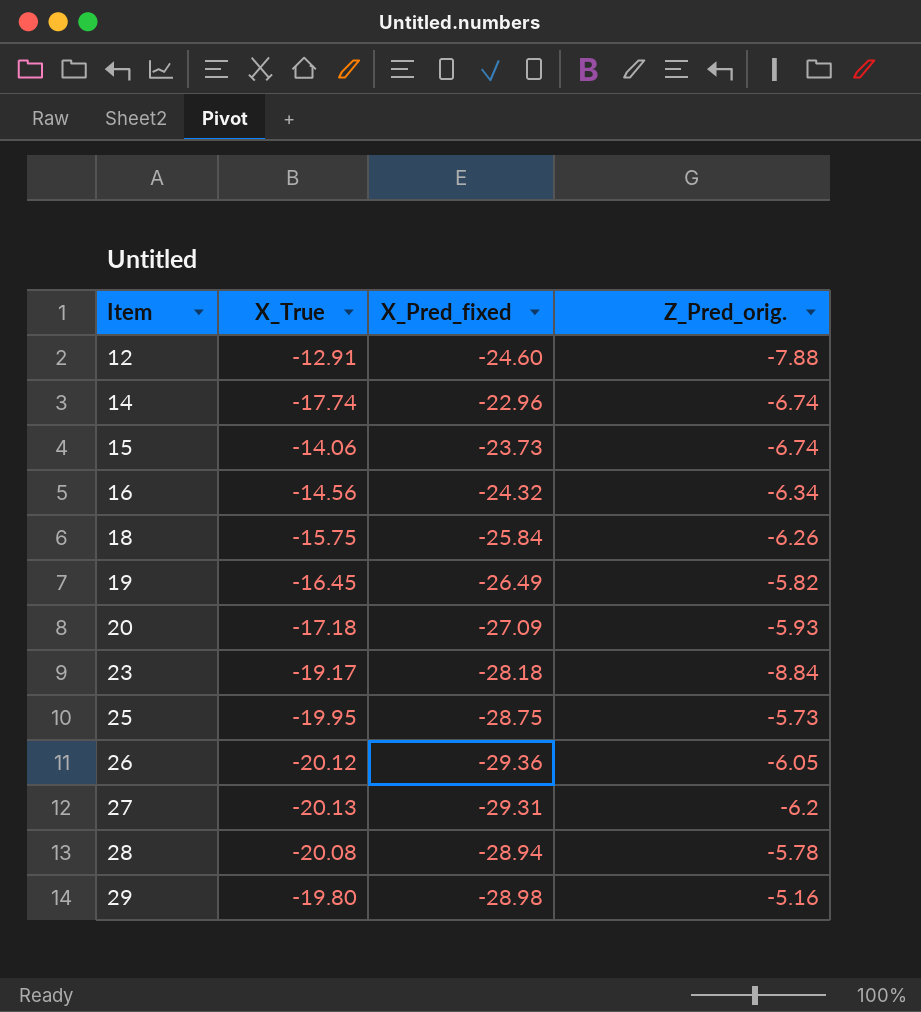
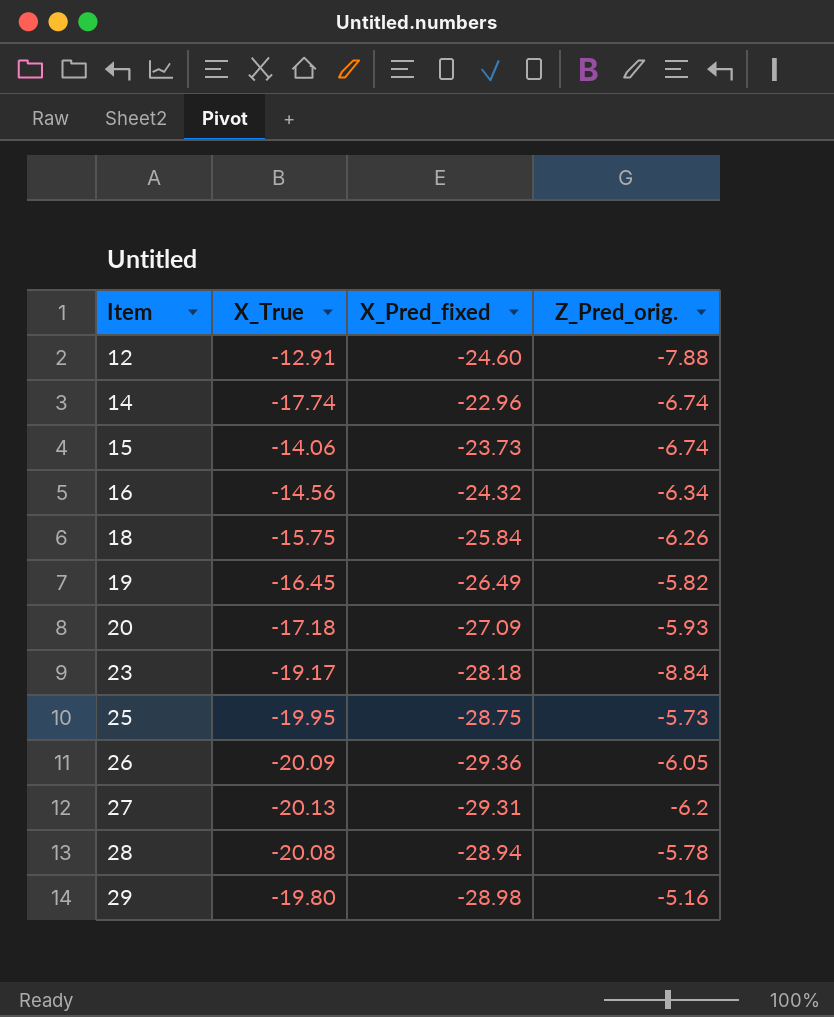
26 | X_True: -20.12 -> -20.09

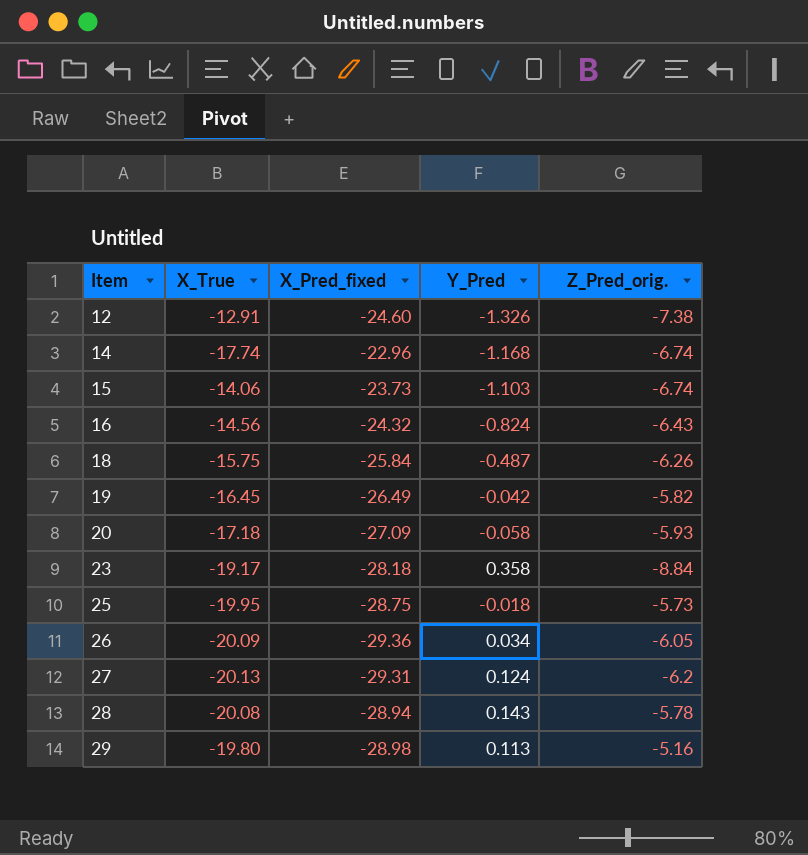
column Y_Pred | position: none -> 4
12 | Z_Pred_orig.: -7.88 -> -7.38
16 | Z_Pred_orig.: -6.34 -> -6.43

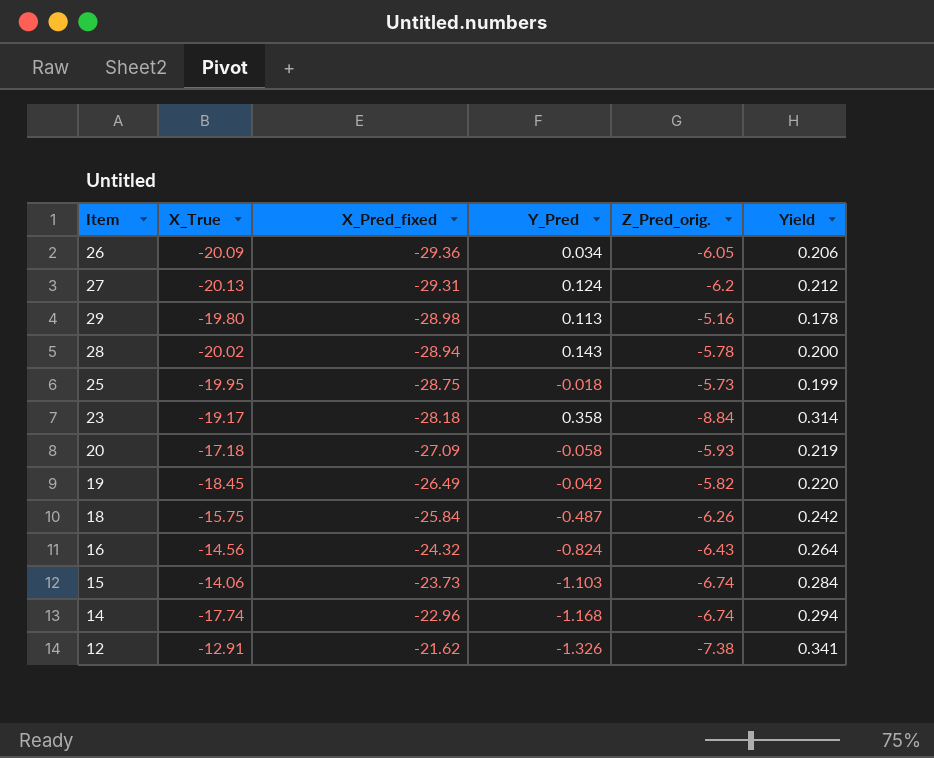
row order: Item ascending -> X_Pred_fixed ascending
column Yield | formula: none -> [Z_Pred_orig.] / [X_Pred_fixed]
28 | X_True: -20.08 -> -20.02
19 | X_True: -16.45 -> -18.45
12 | X_Pred_fixed: -24.60 -> -21.62

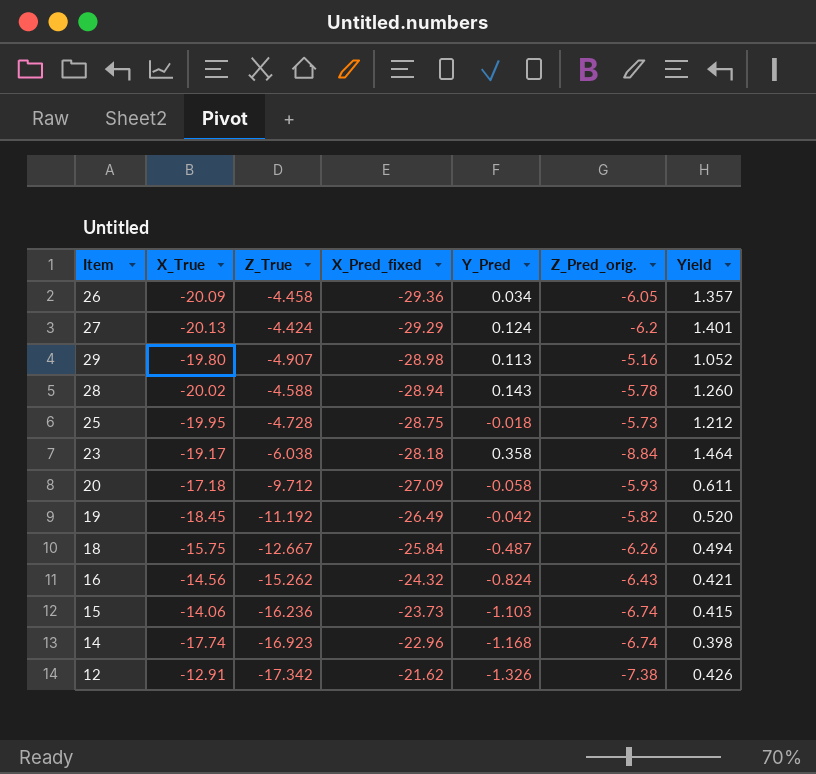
column Z_True | position: none -> 3
column Yield | formula: [Z_Pred_orig.] / [X_Pred_fixed] -> [Z_Pred_orig.] / [Z_True]
27 | X_Pred_fixed: -29.31 -> -29.29

